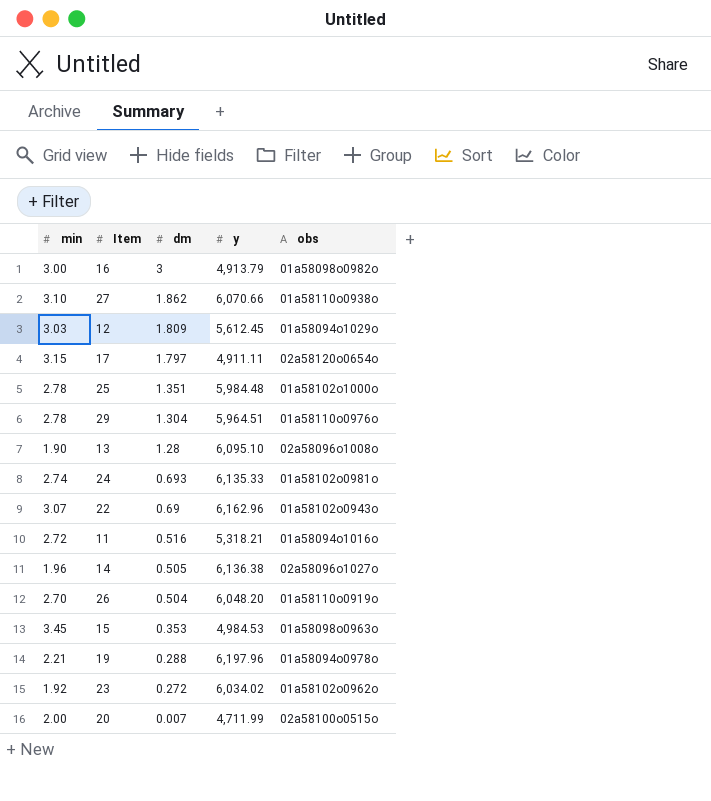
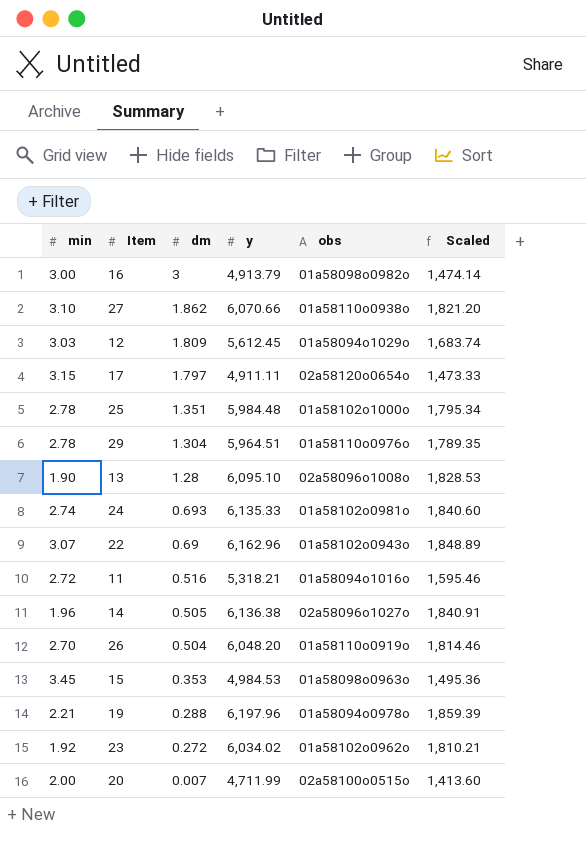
column Scaled | formula: none -> [y] * 0.3

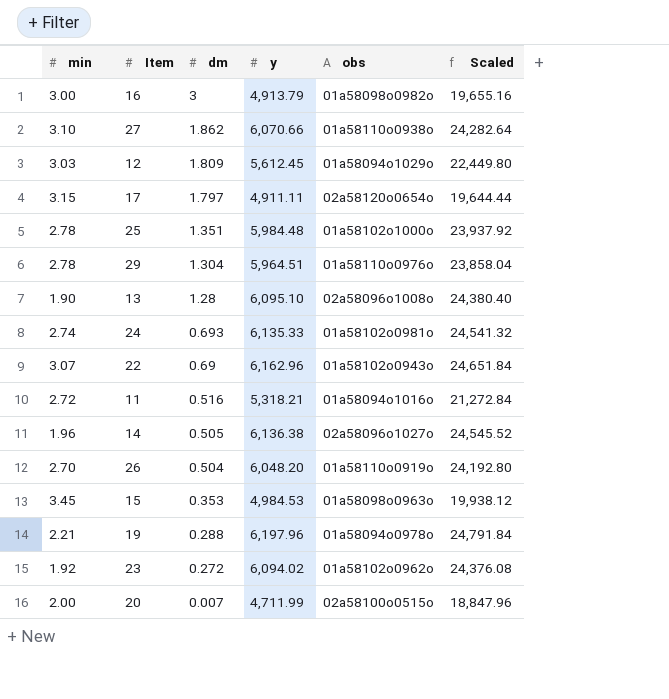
column Scaled | formula: [y] * 0.3 -> [y] * 4
23 | y: 6,034.02 -> 6,094.02

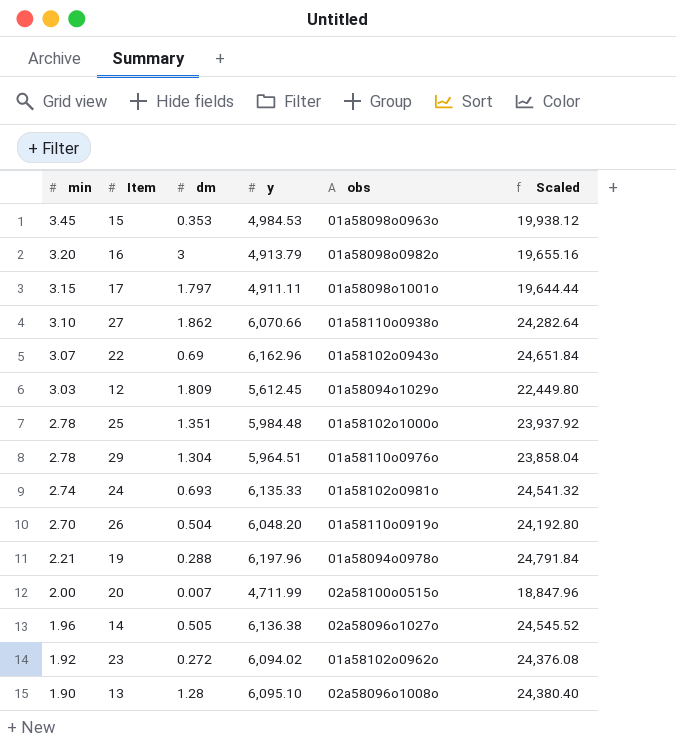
row order: dm descending -> min descending
row 11: 2.72 | 0.516 | 5,318.21 | 01a58094o1016o | 21,272.84 -> none
16 | min: 3.00 -> 3.20
17 | obs: 02a58120o0654o -> 01a58098o1001o

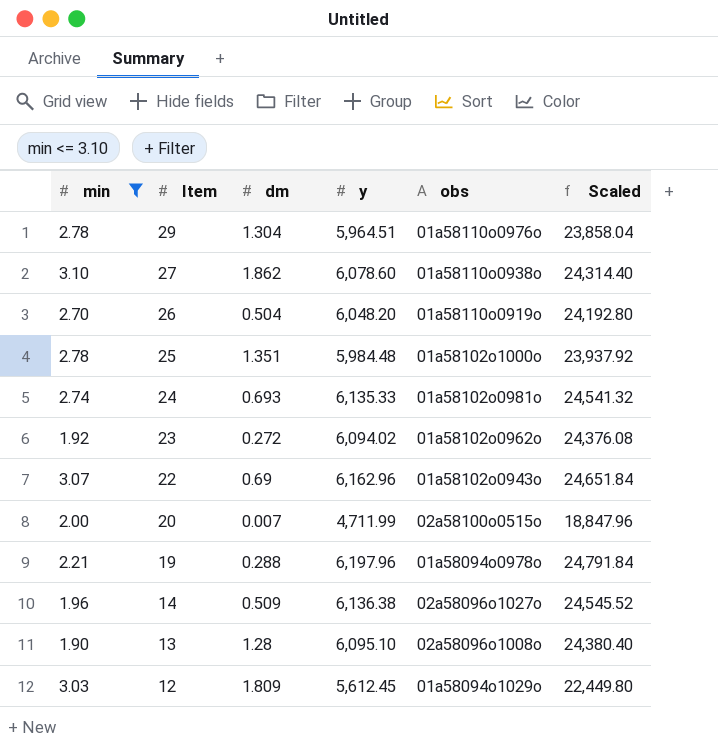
filter: none -> min <= 3.10
row order: min descending -> Item descending
27 | y: 6,070.66 -> 6,078.60
27 | Scaled: 24,282.64 -> 24,314.40
14 | dm: 0.505 -> 0.509

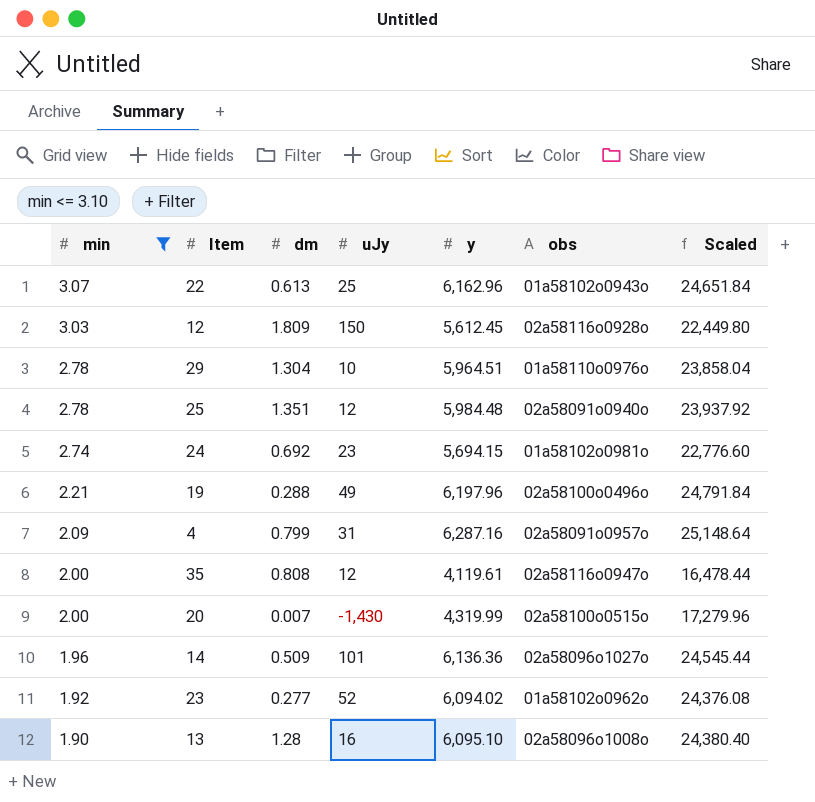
row order: Item descending -> min descending
column uJy | position: none -> 4
row 27: 3.10 | 1.862 | 6,078.60 | 01a58110o0938o | 24,314.40 -> none
row 26: 2.70 | 0.504 | 6,048.20 | 01a58110o0919o | 24,192.80 -> none
22 | dm: 0.69 -> 0.613
12 | obs: 01a58094o1029o -> 02a58116o0928o
25 | obs: 01a58102o1000o -> 02a58091o0940o
24 | dm: 0.693 -> 0.692
24 | y: 6,135.33 -> 5,694.15
24 | Scaled: 24,541.32 -> 22,776.60
19 | obs: 01a58094o0978o -> 02a58100o0496o
row 4: none -> 2.09 | 0.799 | 31 | 6,287.16 | 02a58091o0957o | 25,148.64
row 35: none -> 2.00 | 0.808 | 12 | 4,119.61 | 02a58116o0947o | 16,478.44
20 | y: 4,711.99 -> 4,319.99
20 | Scaled: 18,847.96 -> 17,279.96
14 | y: 6,136.38 -> 6,136.36
14 | Scaled: 24,545.52 -> 24,545.44
23 | dm: 0.272 -> 0.277

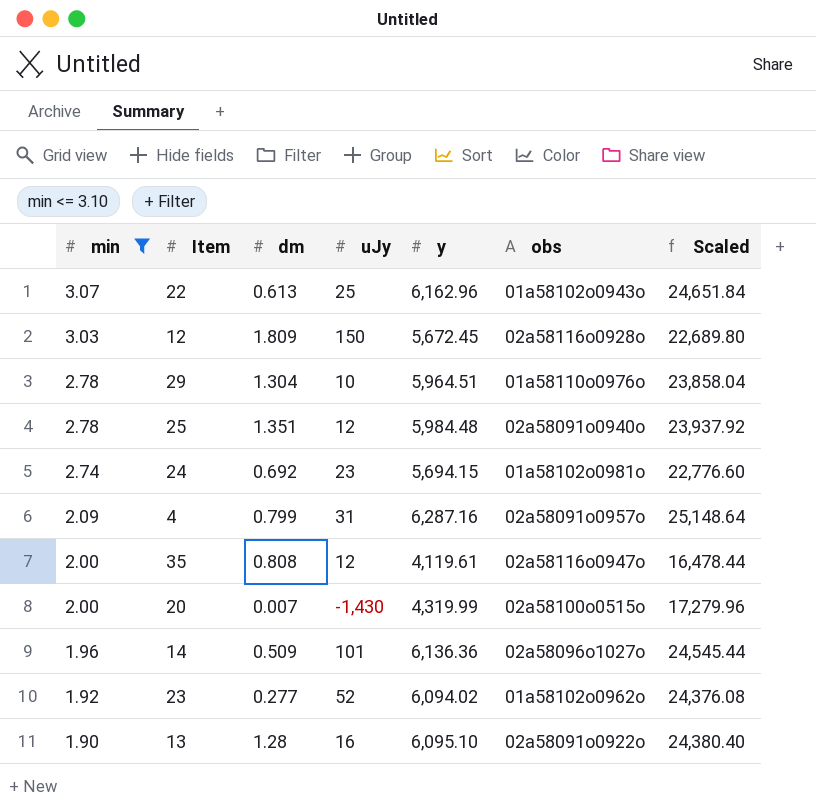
row 19: 2.21 | 0.288 | 49 | 6,197.96 | 02a58100o0496o | 24,791.84 -> none
12 | y: 5,612.45 -> 5,672.45
12 | Scaled: 22,449.80 -> 22,689.80
13 | obs: 02a58096o1008o -> 02a58091o0922o

